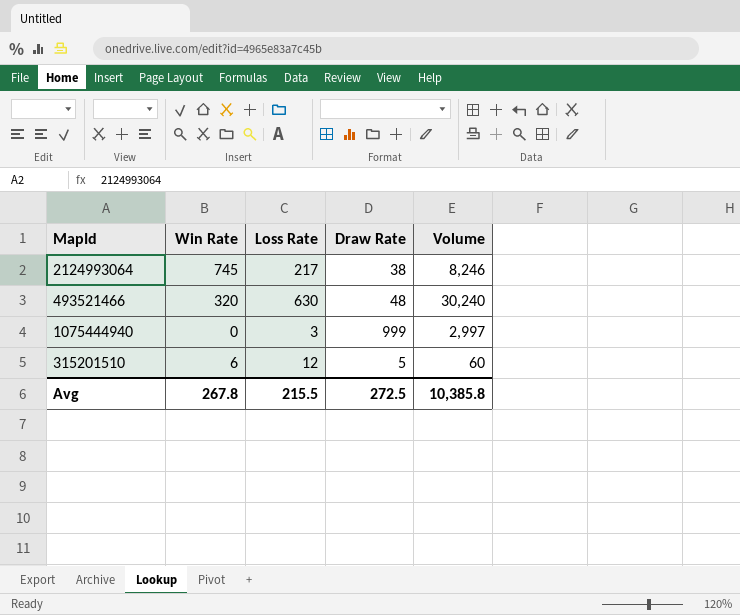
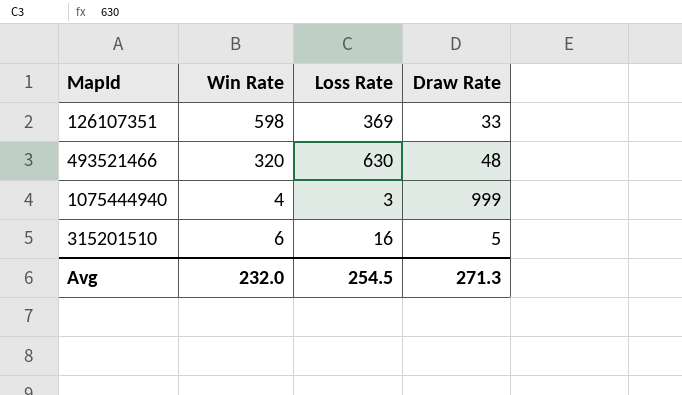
column Volume | formula: [Loss Rate] * [Draw Rate] -> none
row 2124993064: 745 | 217 | 38 | 8,246 -> none
row 126107351: none -> 598 | 369 | 33
1075444940 | Win Rate: 0 -> 4
315201510 | Loss Rate: 12 -> 16
Avg | Win Rate: 267.8 -> 232.0
Avg | Loss Rate: 215.5 -> 254.5
Avg | Draw Rate: 272.5 -> 271.3

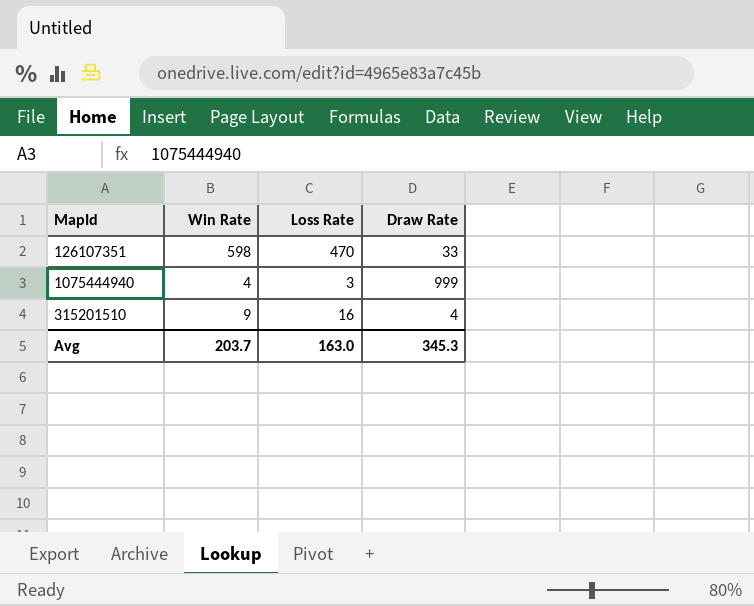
row 493521466: 320 | 630 | 48 -> none
126107351 | Loss Rate: 369 -> 470
315201510 | Win Rate: 6 -> 9
315201510 | Draw Rate: 5 -> 4
Avg | Win Rate: 232.0 -> 203.7
Avg | Loss Rate: 254.5 -> 163.0
Avg | Draw Rate: 271.3 -> 345.3

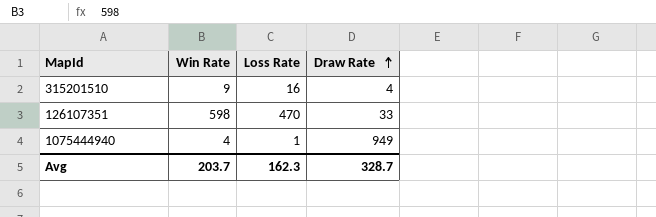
row order: none -> Draw Rate ascending
1075444940 | Loss Rate: 3 -> 1
1075444940 | Draw Rate: 999 -> 949
Avg | Loss Rate: 163.0 -> 162.3
Avg | Draw Rate: 345.3 -> 328.7

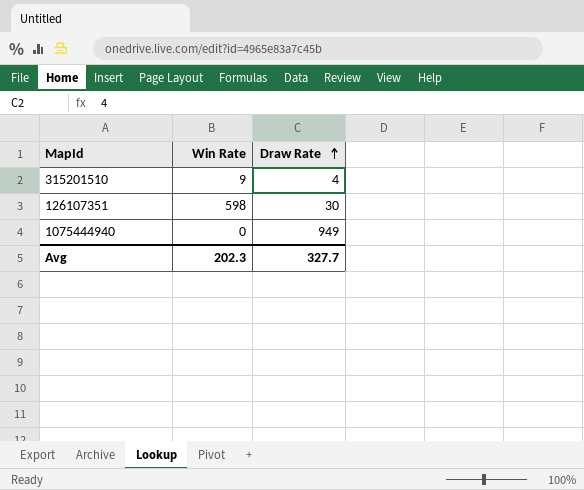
column Loss Rate | position: 3 -> none
126107351 | Draw Rate: 33 -> 30
1075444940 | Win Rate: 4 -> 0
Avg | Win Rate: 203.7 -> 202.3
Avg | Draw Rate: 328.7 -> 327.7

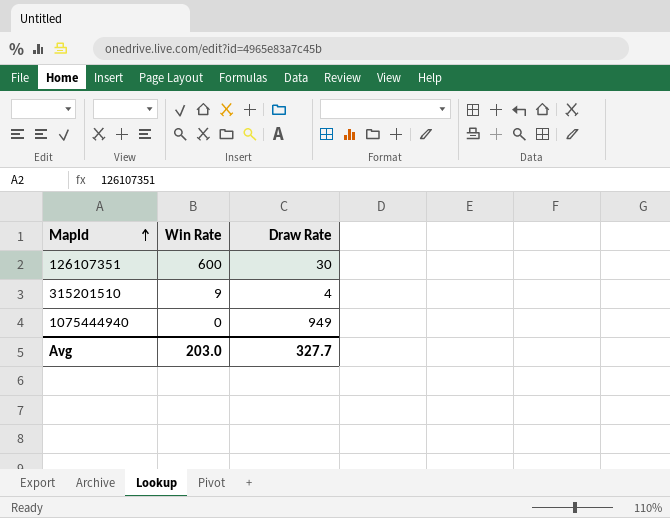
row order: Draw Rate ascending -> MapId ascending
126107351 | Win Rate: 598 -> 600
Avg | Win Rate: 202.3 -> 203.0

